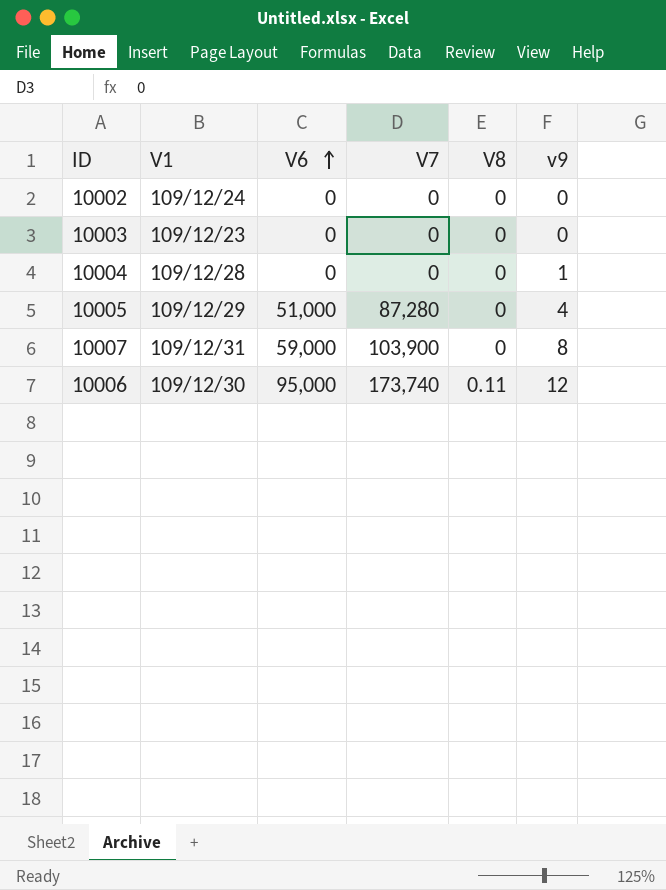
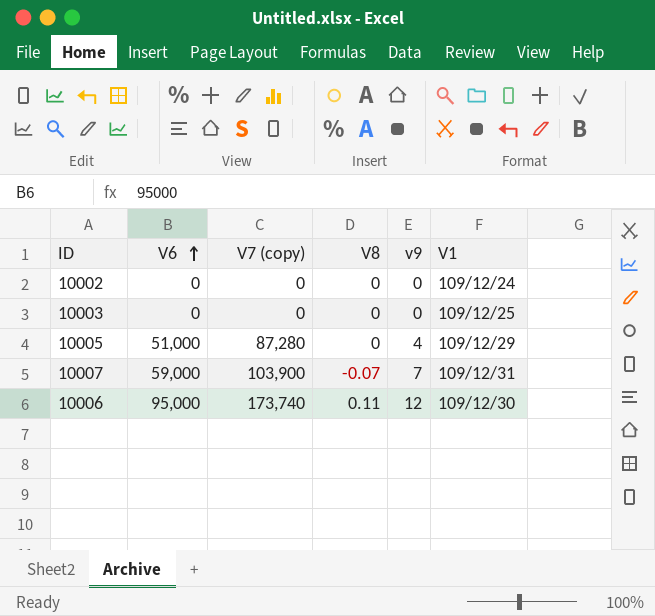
column name: V7 -> V7 (copy)
column V1 | position: 2 -> 6
row 10004: 109/12/28 | 0 | 0 | 0 | 1 -> none
10003 | V1: 109/12/23 -> 109/12/25
10007 | V8: 0 -> -0.07
10007 | v9: 8 -> 7

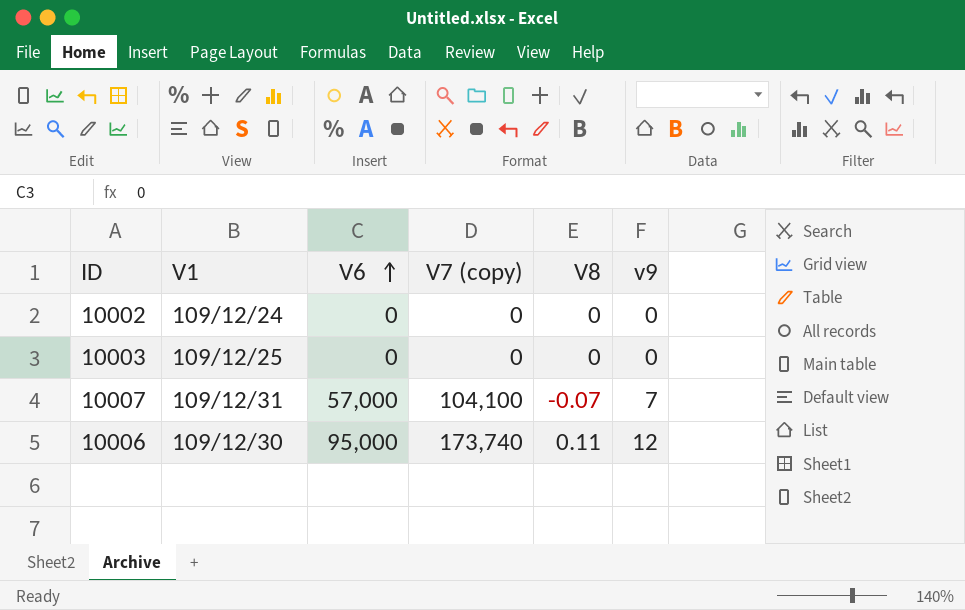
column V1 | position: 6 -> 2
row 10005: 51,000 | 87,280 | 0 | 4 | 109/12/29 -> none
10007 | V6: 59,000 -> 57,000
10007 | V7 (copy): 103,900 -> 104,100

